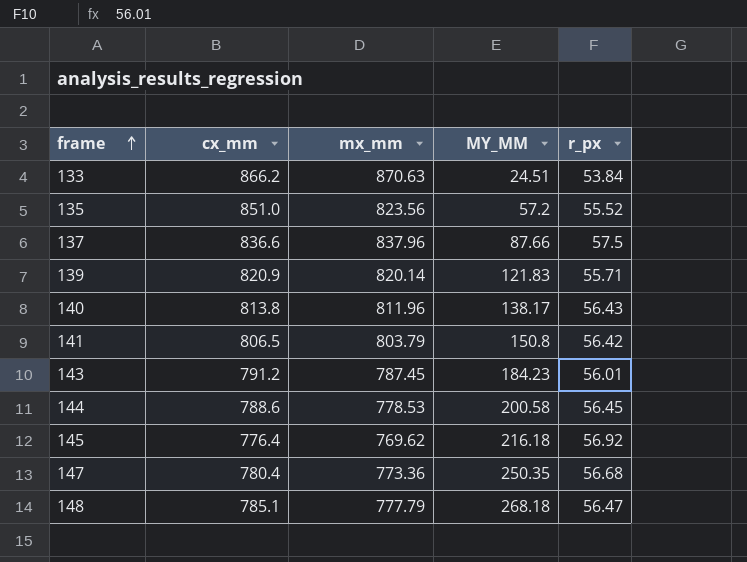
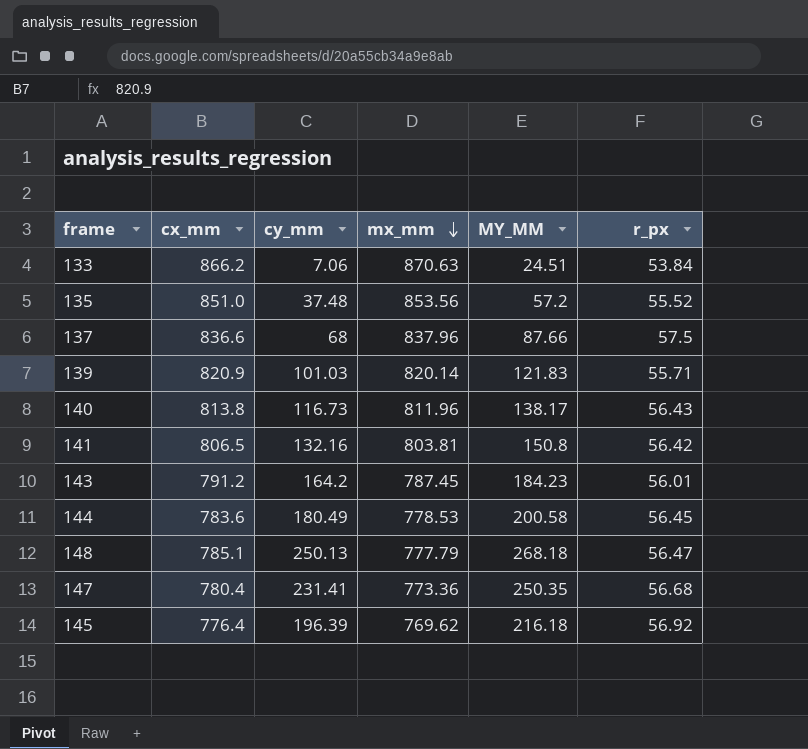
row order: frame ascending -> mx_mm descending
column cy_mm | position: none -> 3
135 | mx_mm: 823.56 -> 853.56
141 | mx_mm: 803.79 -> 803.81
144 | cx_mm: 788.6 -> 783.6

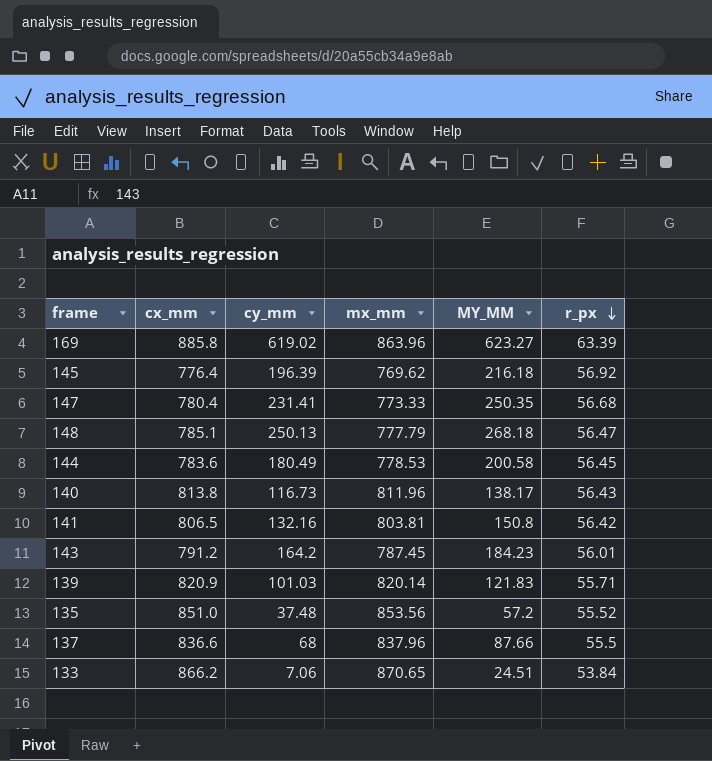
row order: mx_mm descending -> r_px descending
row 169: none -> 885.8 | 619.02 | 863.96 | 623.27 | 63.39
147 | mx_mm: 773.36 -> 773.33
137 | r_px: 57.5 -> 55.5
133 | mx_mm: 870.63 -> 870.65

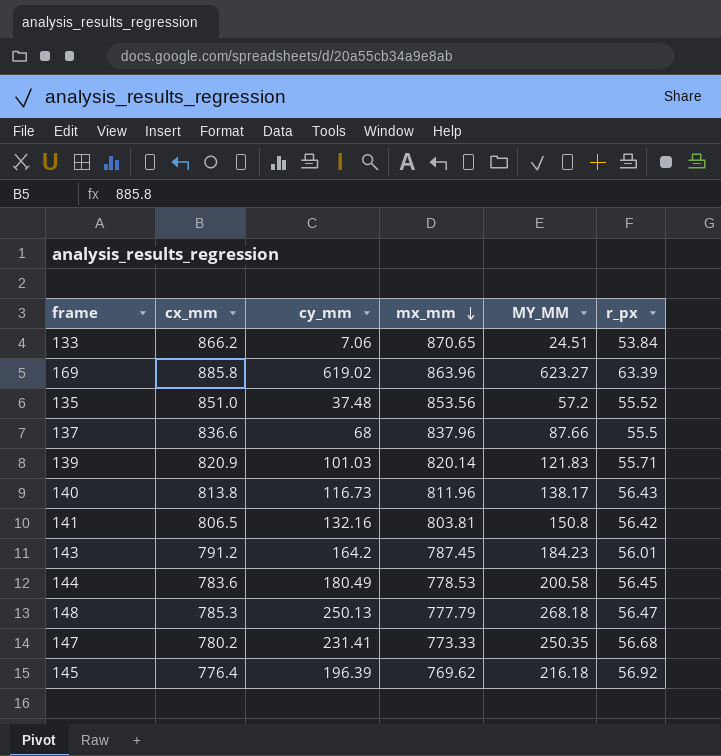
row order: r_px descending -> mx_mm descending
148 | cx_mm: 785.1 -> 785.3
147 | cx_mm: 780.4 -> 780.2

